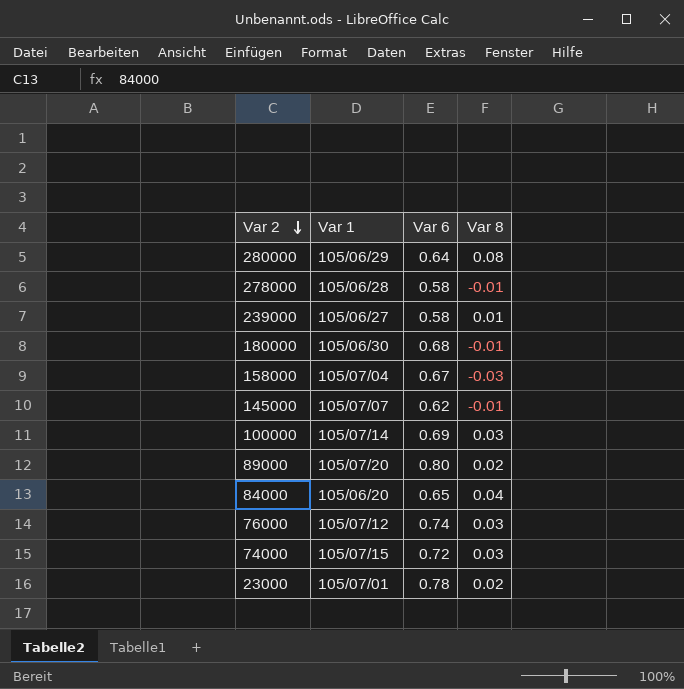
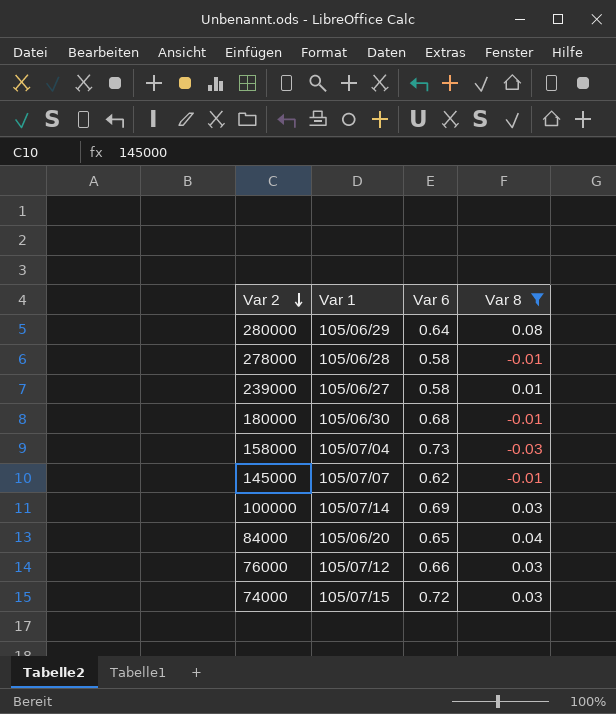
filter: none -> Var 8 != 0.02
158000 | Var 6: 0.67 -> 0.73
76000 | Var 6: 0.74 -> 0.66

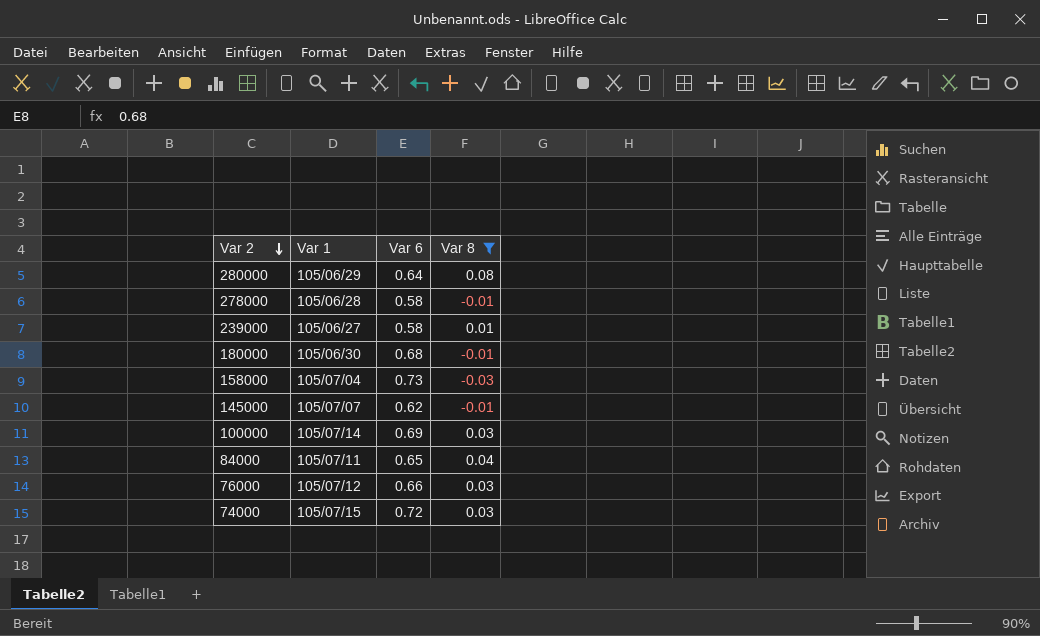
84000 | Var 1: 105/06/20 -> 105/07/11

